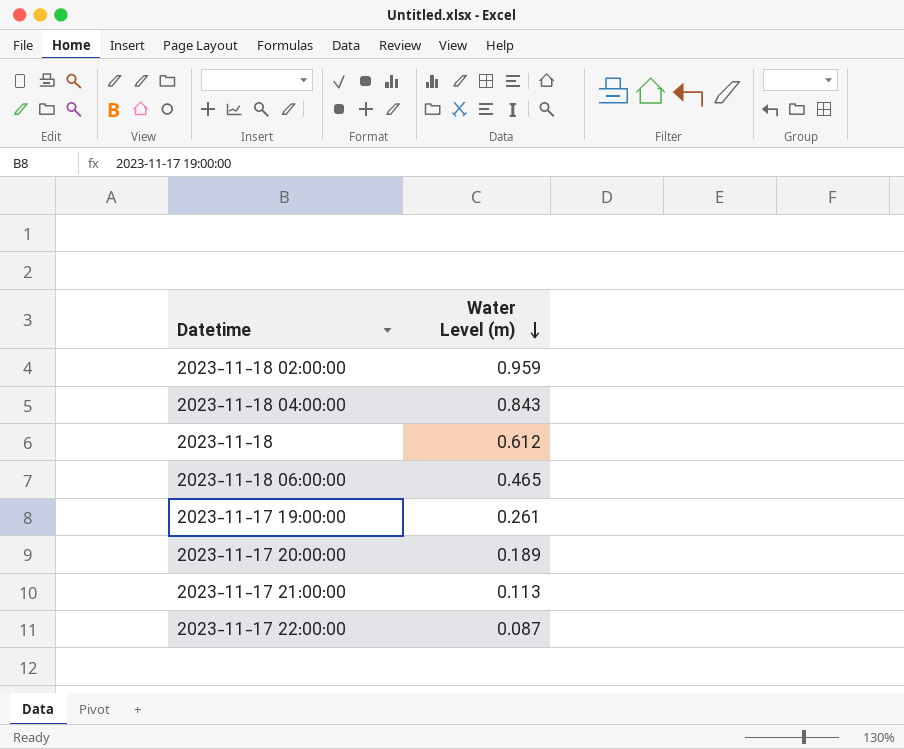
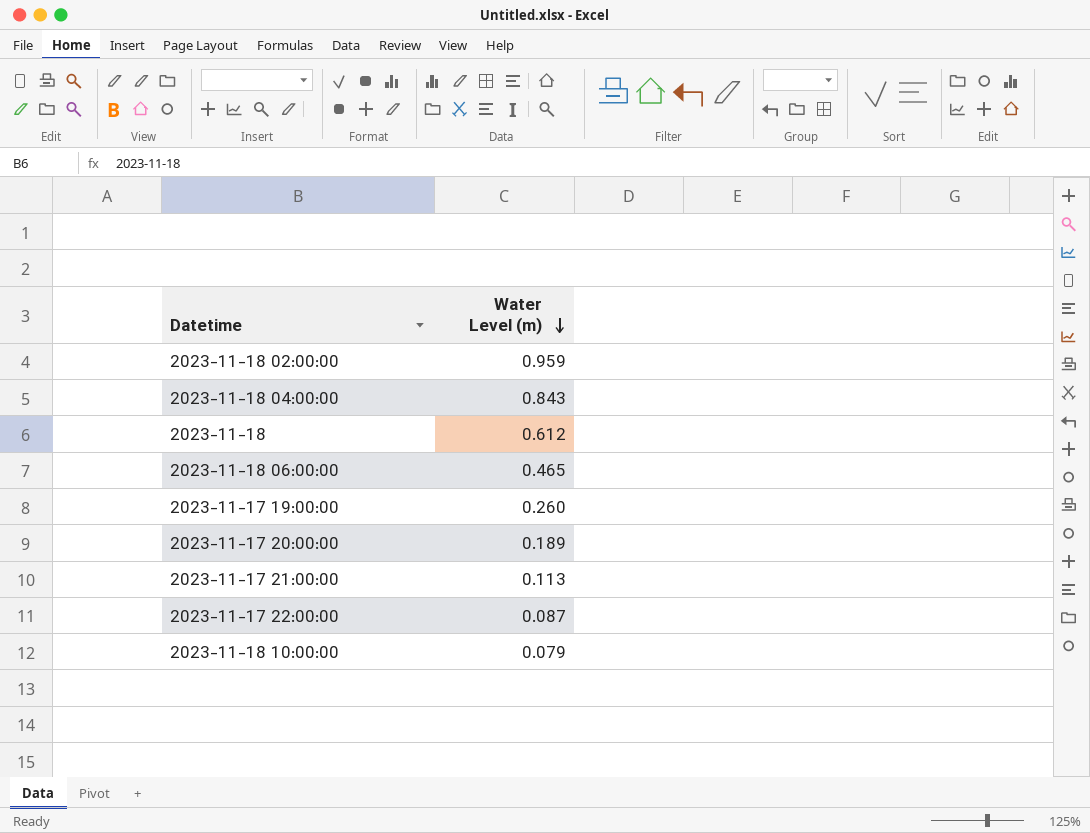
2023-11-17 19:00:00 | Water Level (m): 0.261 -> 0.260
row 2023-11-18 10:00:00: none -> 0.079

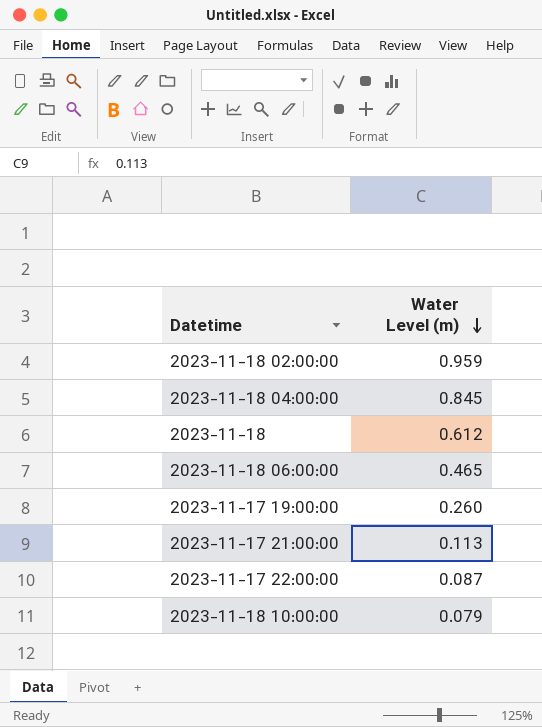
row 2023-11-17 20:00:00: 0.189 -> none
2023-11-18 04:00:00 | Water Level (m): 0.843 -> 0.845

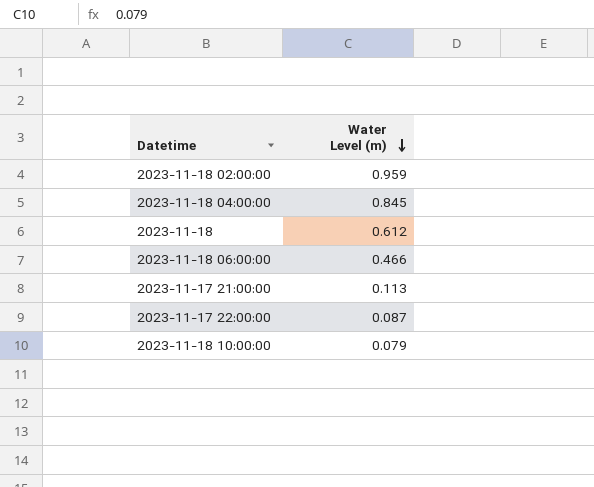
row 2023-11-17 19:00:00: 0.260 -> none
2023-11-18 06:00:00 | Water Level (m): 0.465 -> 0.466

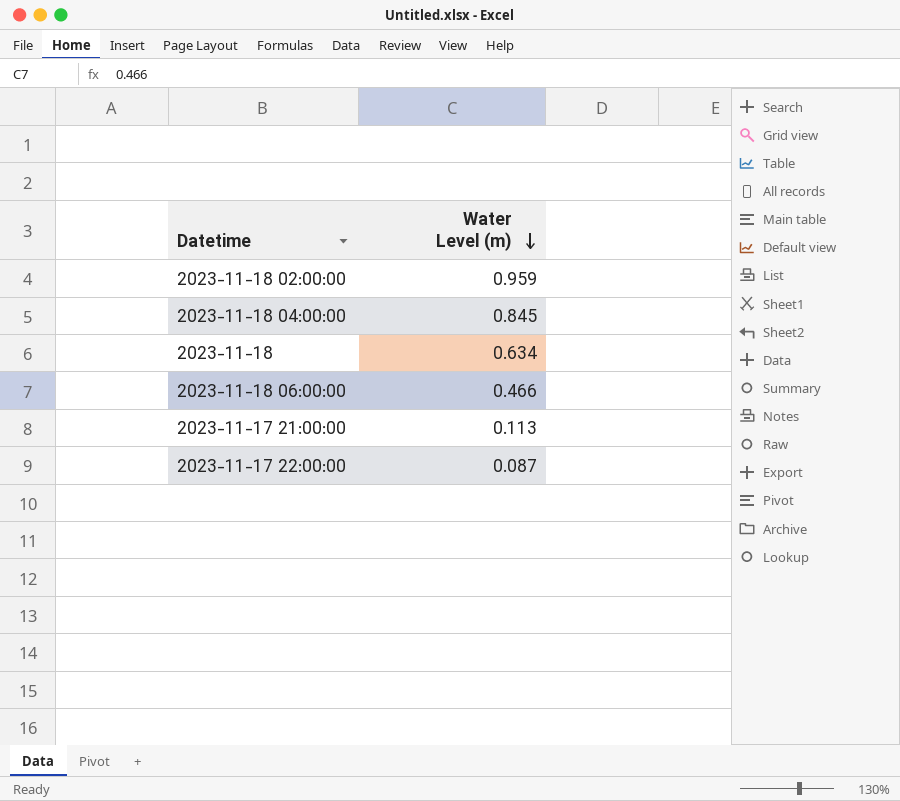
row 2023-11-18 10:00:00: 0.079 -> none
2023-11-18 | Water Level (m): 0.612 -> 0.634

